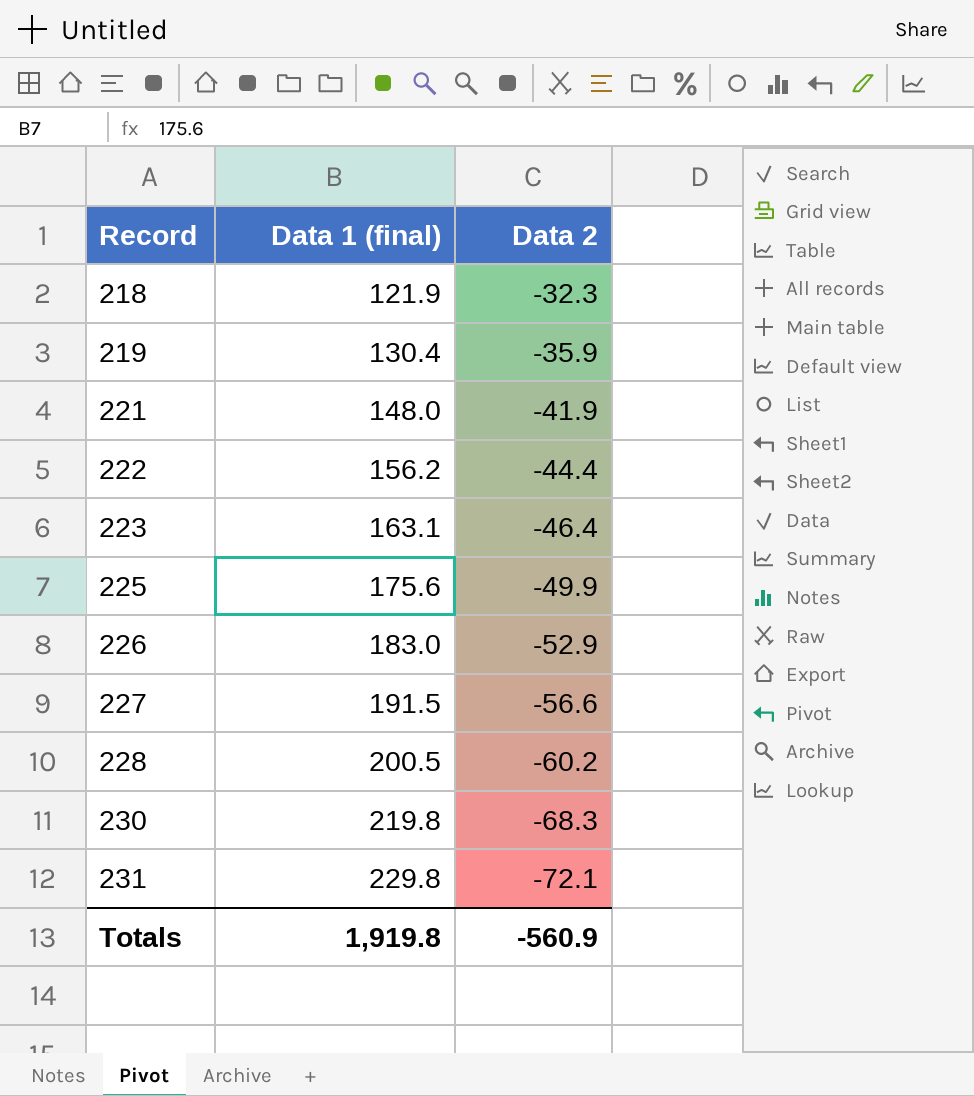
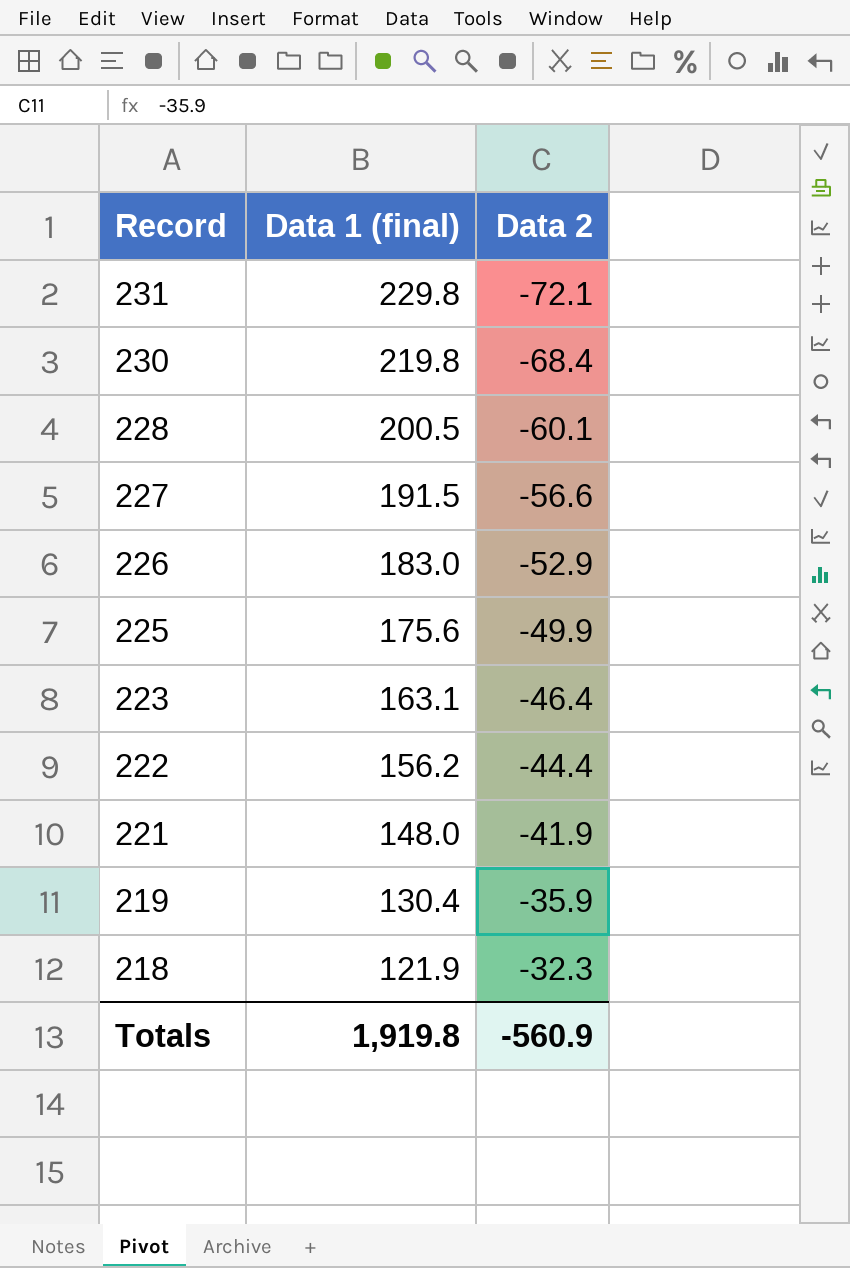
row order: Record ascending -> Record descending
230 | Data 2: -68.3 -> -68.4
228 | Data 2: -60.2 -> -60.1

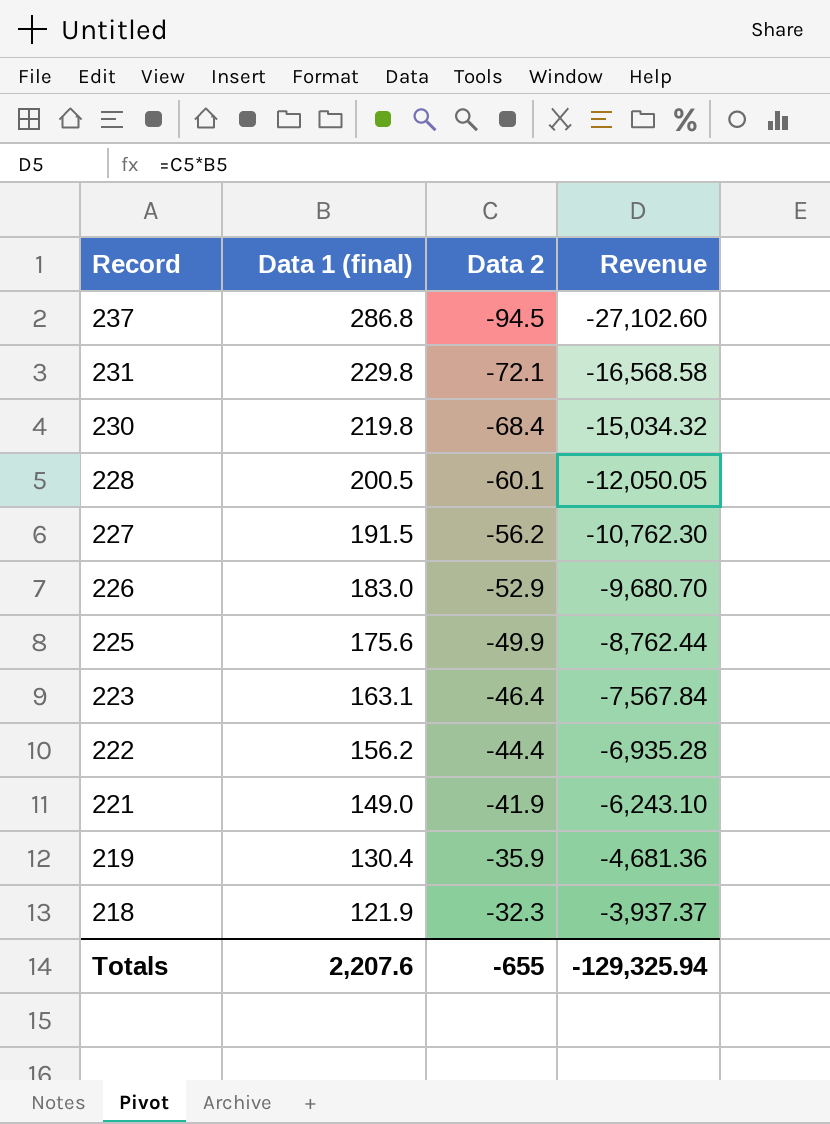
column Revenue | formula: none -> [Data 1 (final)] * [Data 2]
row 237: none -> 286.8 | -94.5 | -27,102.60
227 | Data 2: -56.6 -> -56.2
221 | Data 1 (final): 148.0 -> 149.0
Totals | Data 1 (final): 1,919.8 -> 2,207.6
Totals | Data 2: -560.9 -> -655

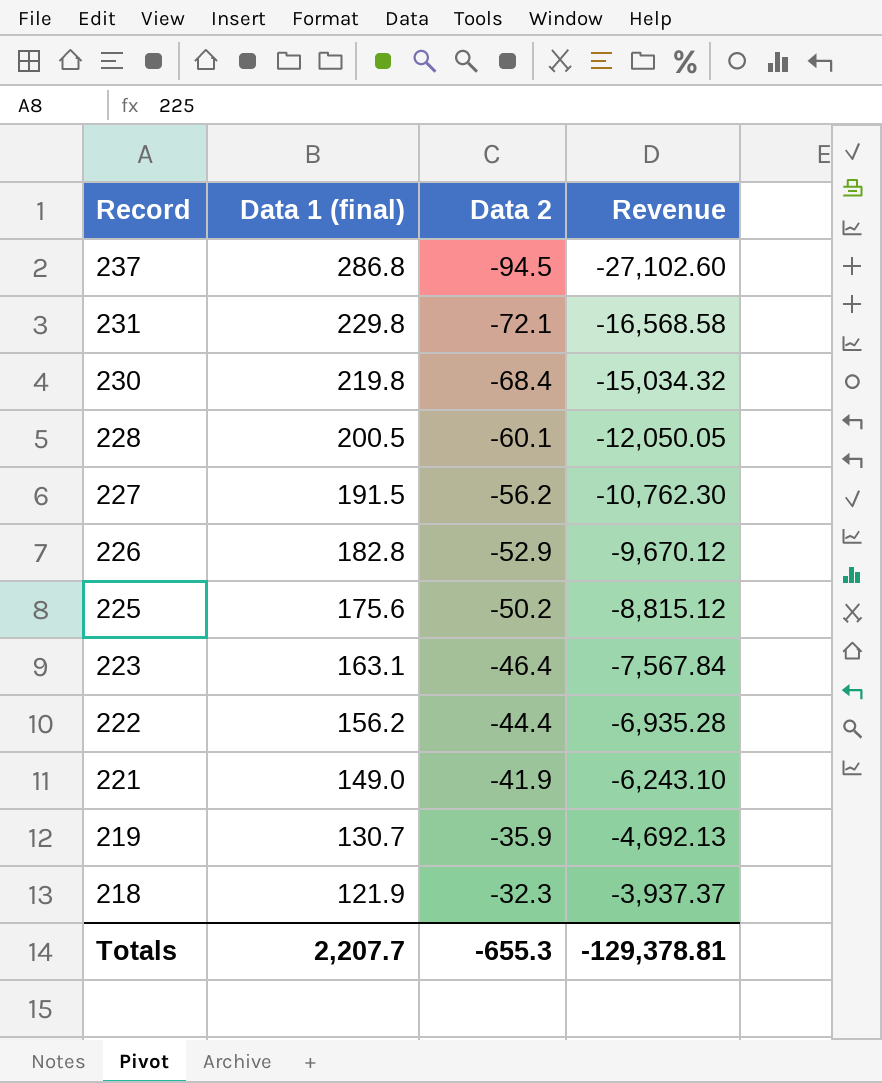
226 | Data 1 (final): 183.0 -> 182.8
226 | Revenue: -9,680.70 -> -9,670.12
225 | Data 2: -49.9 -> -50.2
225 | Revenue: -8,762.44 -> -8,815.12
219 | Data 1 (final): 130.4 -> 130.7
219 | Revenue: -4,681.36 -> -4,692.13
Totals | Data 1 (final): 2,207.6 -> 2,207.7
Totals | Data 2: -655 -> -655.3
Totals | Revenue: -129,325.94 -> -129,378.81

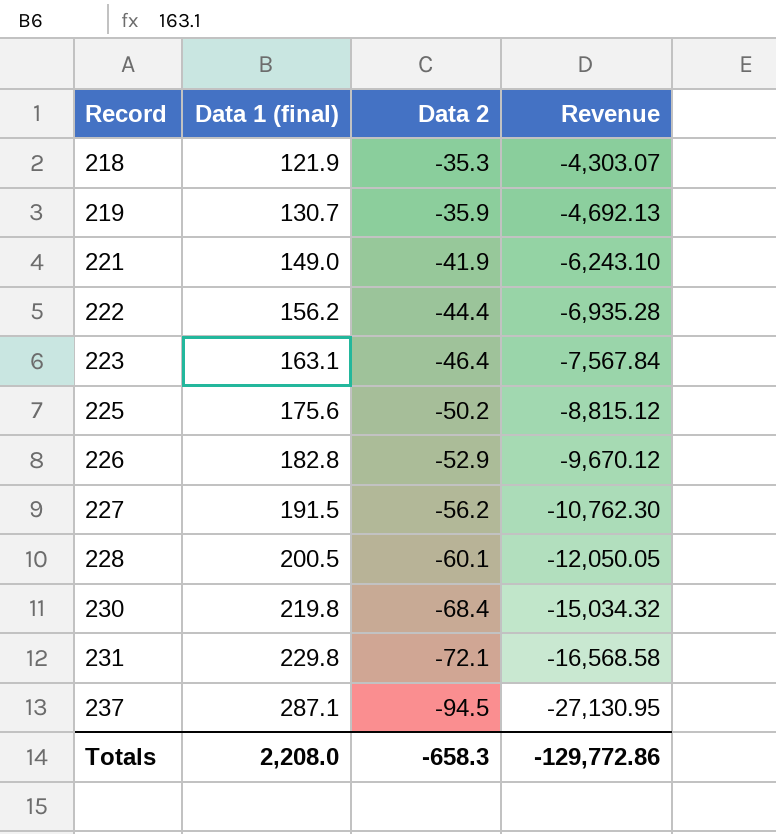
row order: Record descending -> Record ascending
218 | Data 2: -32.3 -> -35.3
218 | Revenue: -3,937.37 -> -4,303.07
237 | Data 1 (final): 286.8 -> 287.1
237 | Revenue: -27,102.60 -> -27,130.95
Totals | Data 1 (final): 2,207.7 -> 2,208.0
Totals | Data 2: -655.3 -> -658.3
Totals | Revenue: -129,378.81 -> -129,772.86

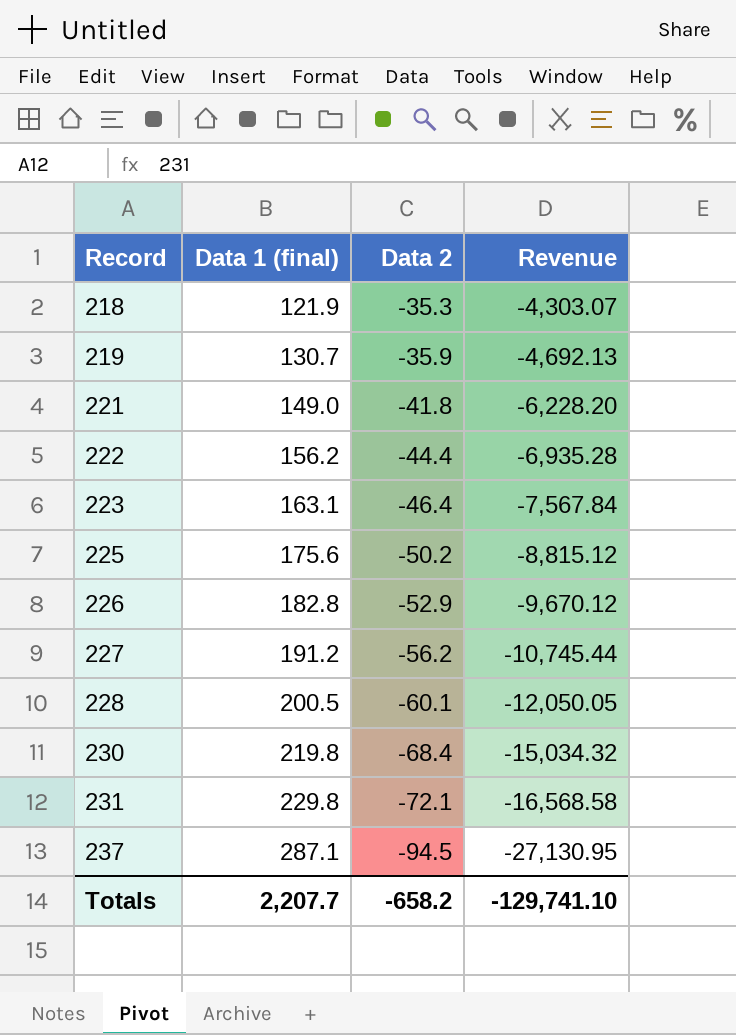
221 | Data 2: -41.9 -> -41.8
221 | Revenue: -6,243.10 -> -6,228.20
227 | Data 1 (final): 191.5 -> 191.2
227 | Revenue: -10,762.30 -> -10,745.44
Totals | Data 1 (final): 2,208.0 -> 2,207.7
Totals | Data 2: -658.3 -> -658.2
Totals | Revenue: -129,772.86 -> -129,741.10

